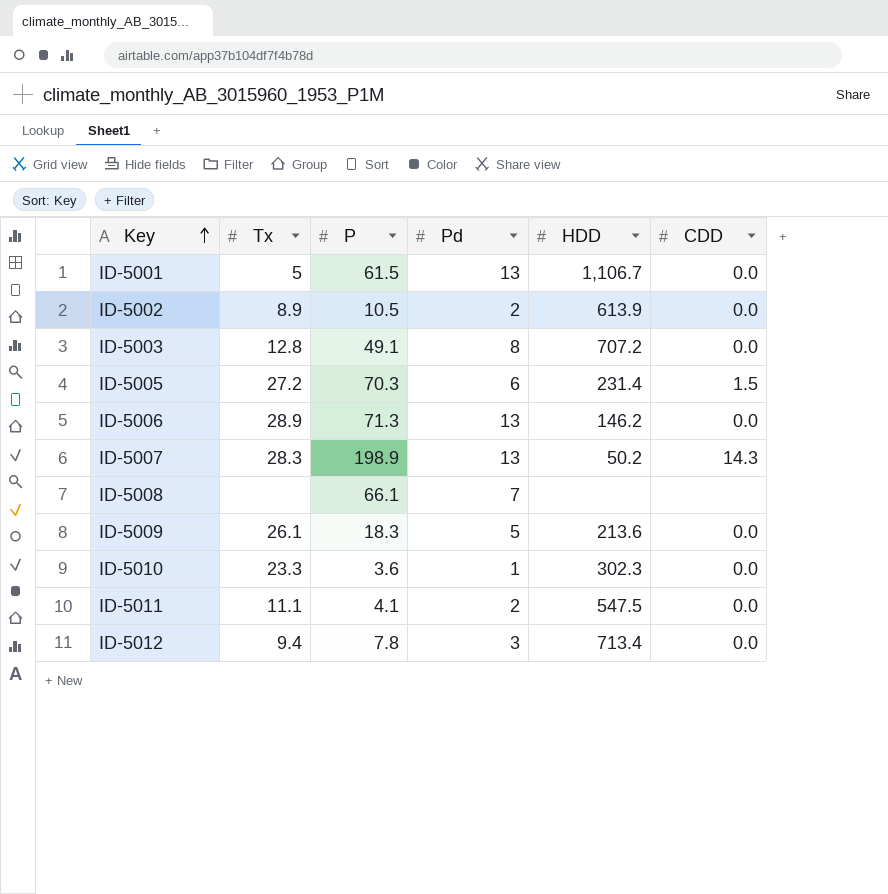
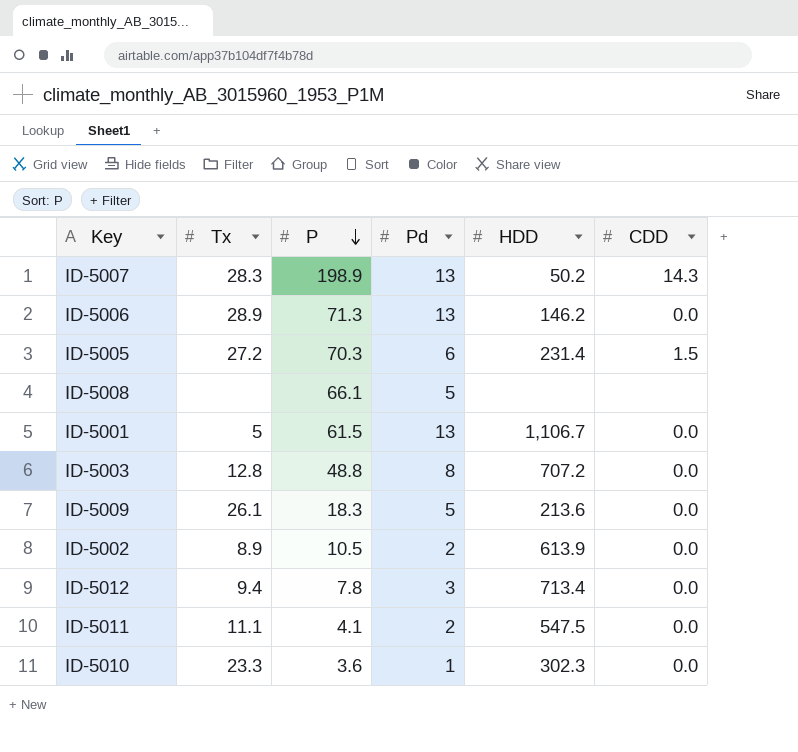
row order: Key ascending -> P descending
ID-5008 | Pd: 7 -> 5
ID-5003 | P: 49.1 -> 48.8

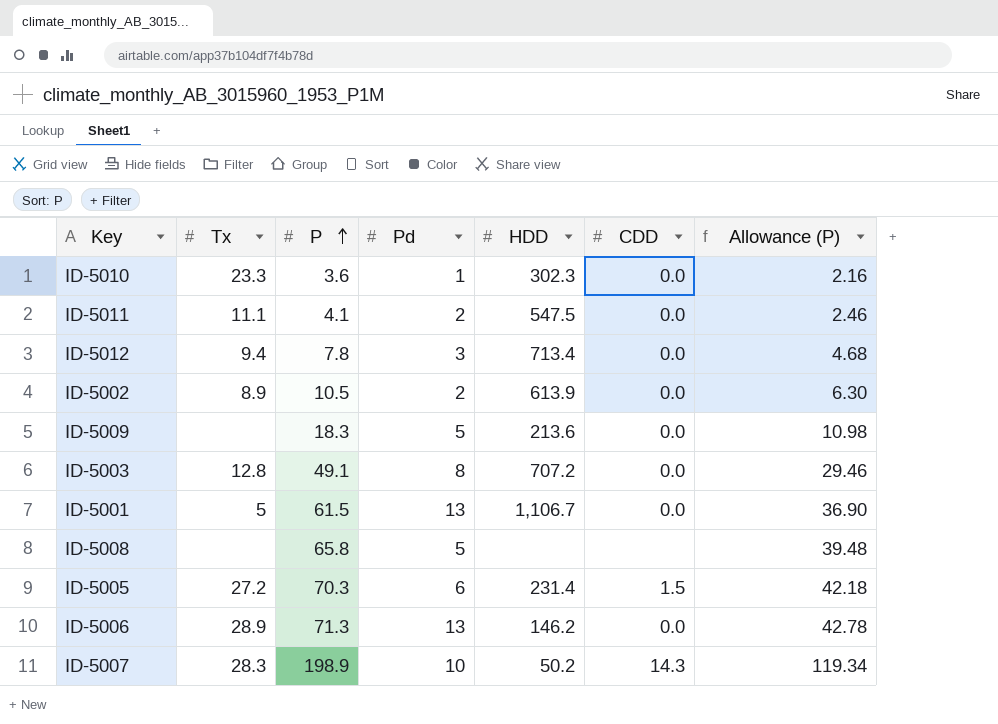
row order: P descending -> P ascending
column Allowance (P) | formula: none -> [P] * 0.6
ID-5009 | Tx: 26.1 -> none
ID-5003 | P: 48.8 -> 49.1
ID-5008 | P: 66.1 -> 65.8
ID-5007 | Pd: 13 -> 10

